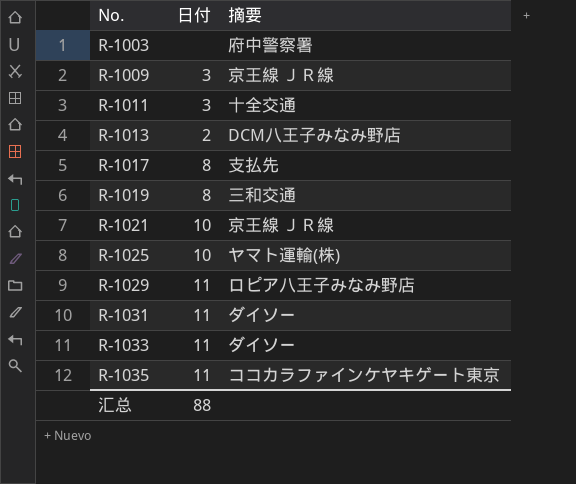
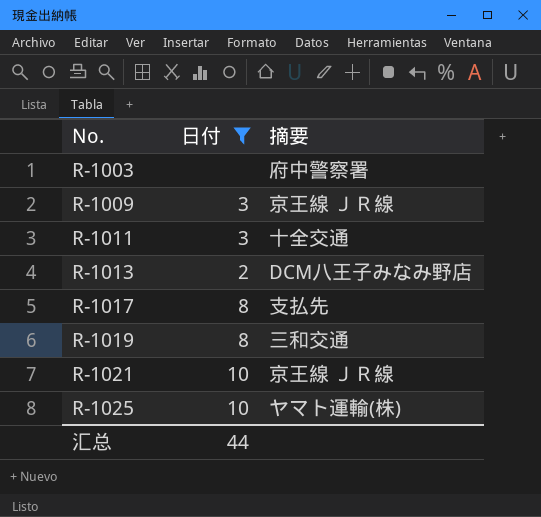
filter: none -> 日付 != 11
汇总 | 日付: 88 -> 44

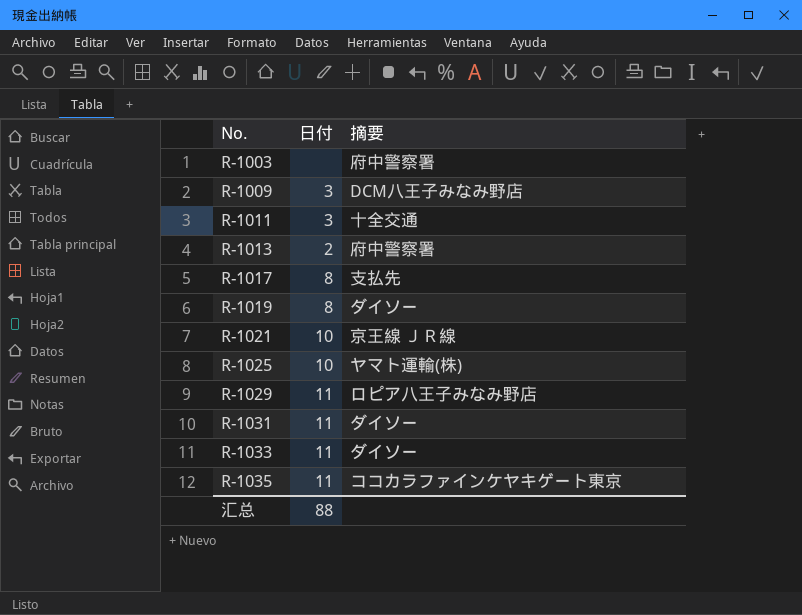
filter: 日付 != 11 -> none
R-1009 | 摘要: 京王線 ＪＲ線 -> DCM八王子みなみ野店
R-1013 | 摘要: DCM八王子みなみ野店 -> 府中警察署
R-1019 | 摘要: 三和交通 -> ダイソー
汇总 | 日付: 44 -> 88

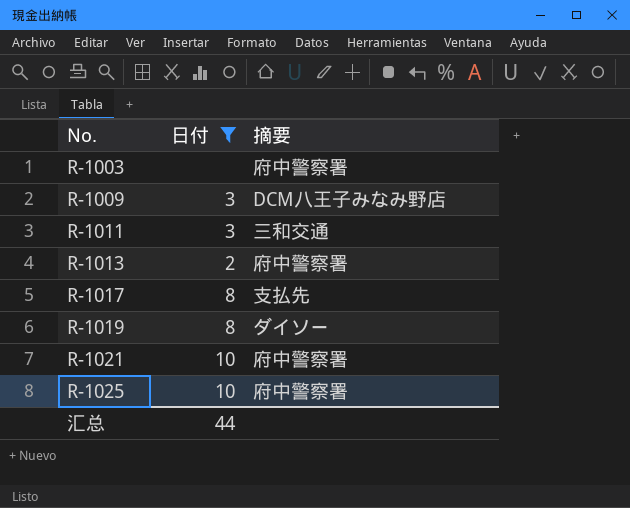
filter: none -> 日付 != 11
R-1011 | 摘要: 十全交通 -> 三和交通
R-1021 | 摘要: 京王線 ＪＲ線 -> 府中警察署
R-1025 | 摘要: ヤマト運輸(株) -> 府中警察署
汇总 | 日付: 88 -> 44

